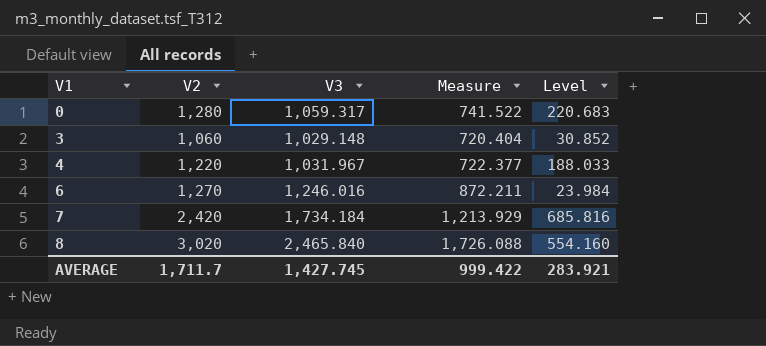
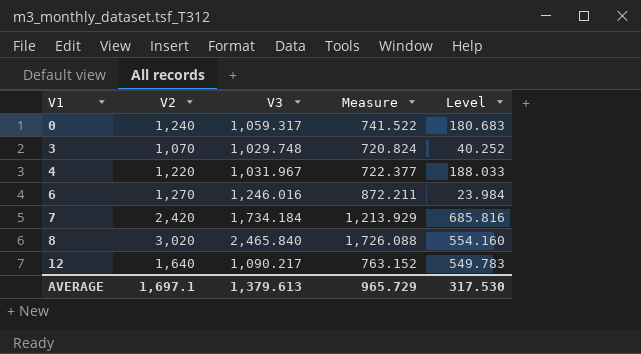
0 | V2: 1,280 -> 1,240
0 | Level: 220.683 -> 180.683
3 | V2: 1,060 -> 1,070
3 | V3: 1,029.148 -> 1,029.748
3 | Measure: 720.404 -> 720.824
3 | Level: 30.852 -> 40.252
row 12: none -> 1,640 | 1,090.217 | 763.152 | 549.783
AVERAGE | V2: 1,711.7 -> 1,697.1
AVERAGE | V3: 1,427.745 -> 1,379.613
AVERAGE | Measure: 999.422 -> 965.729
AVERAGE | Level: 283.921 -> 317.530

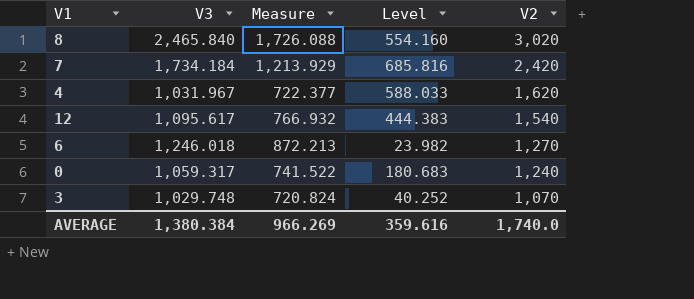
row order: V1 ascending -> V2 descending
column V2 | position: 2 -> 5
4 | Level: 188.033 -> 588.033
4 | V2: 1,220 -> 1,620
12 | V3: 1,090.217 -> 1,095.617
12 | Measure: 763.152 -> 766.932
12 | Level: 549.783 -> 444.383
12 | V2: 1,640 -> 1,540
6 | V3: 1,246.016 -> 1,246.018
6 | Measure: 872.211 -> 872.213
6 | Level: 23.984 -> 23.982
AVERAGE | V3: 1,379.613 -> 1,380.384
AVERAGE | Measure: 965.729 -> 966.269
AVERAGE | Level: 317.530 -> 359.616
AVERAGE | V2: 1,697.1 -> 1,740.0

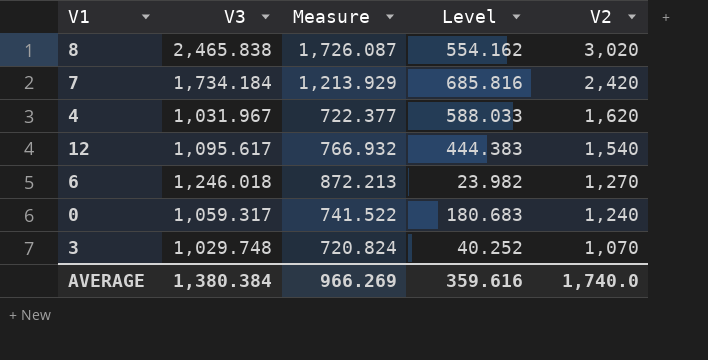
8 | V3: 2,465.840 -> 2,465.838
8 | Measure: 1,726.088 -> 1,726.087
8 | Level: 554.160 -> 554.162

